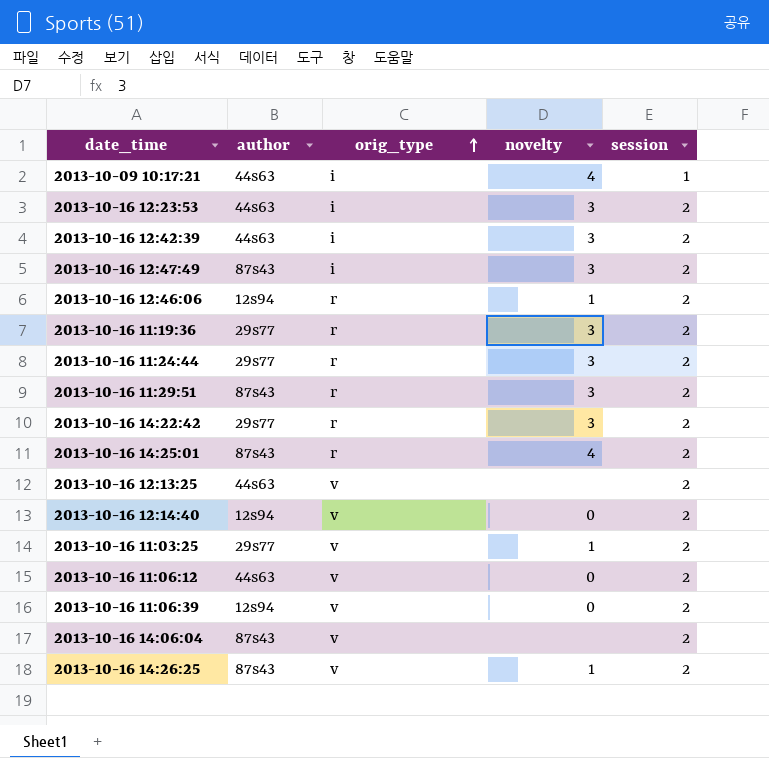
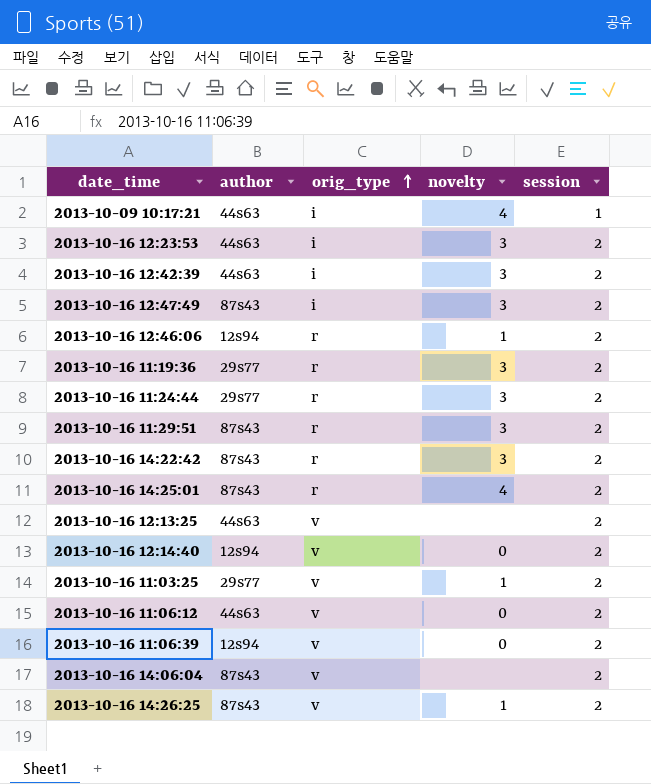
2013-10-16 14:22:42 | author: 29s77 -> 87s43

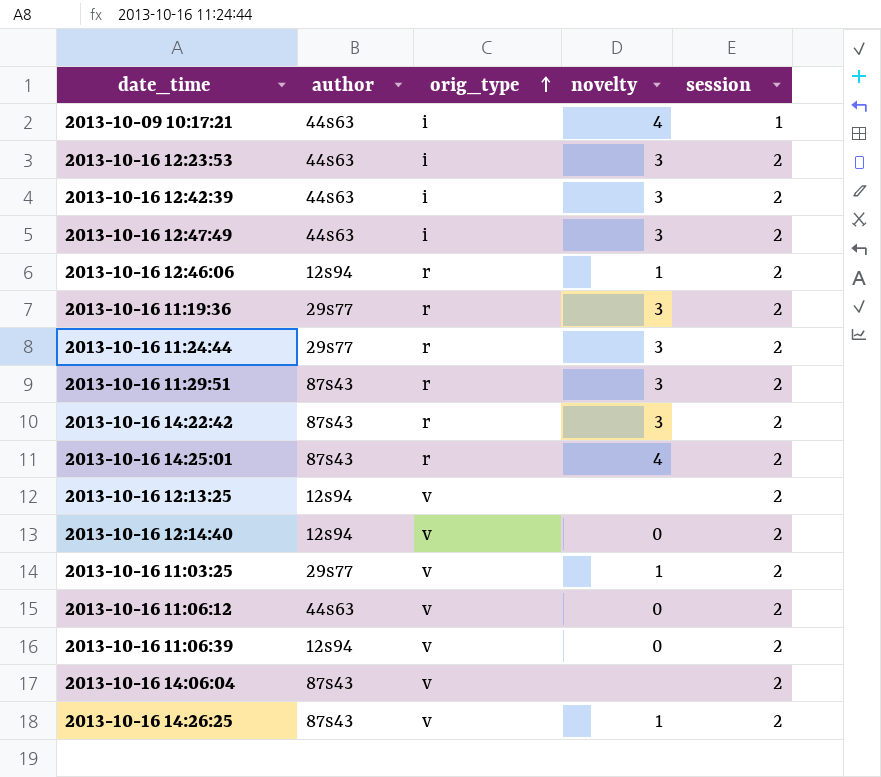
2013-10-16 12:47:49 | author: 87s43 -> 44s63
2013-10-16 12:13:25 | author: 44s63 -> 12s94

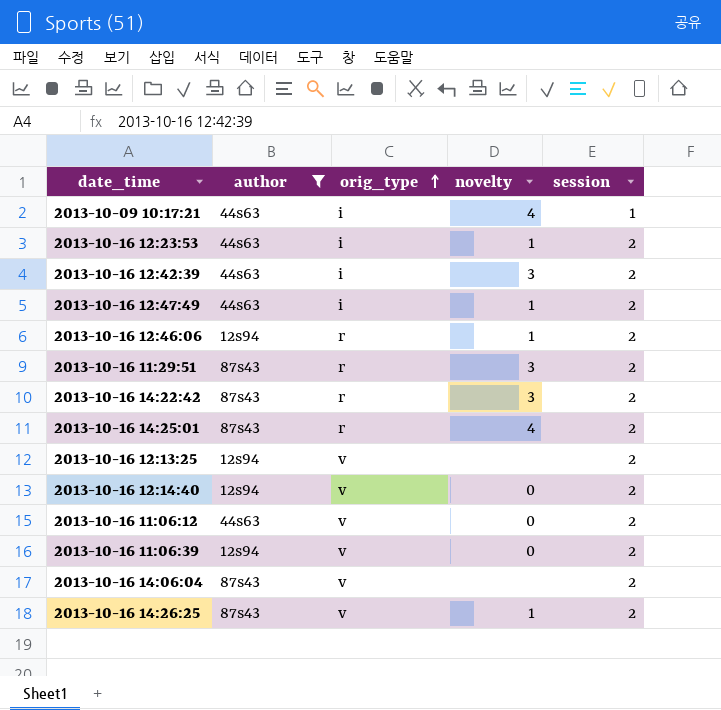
filter: none -> author != 29s77
2013-10-16 12:23:53 | novelty: 3 -> 1
2013-10-16 12:47:49 | novelty: 3 -> 1

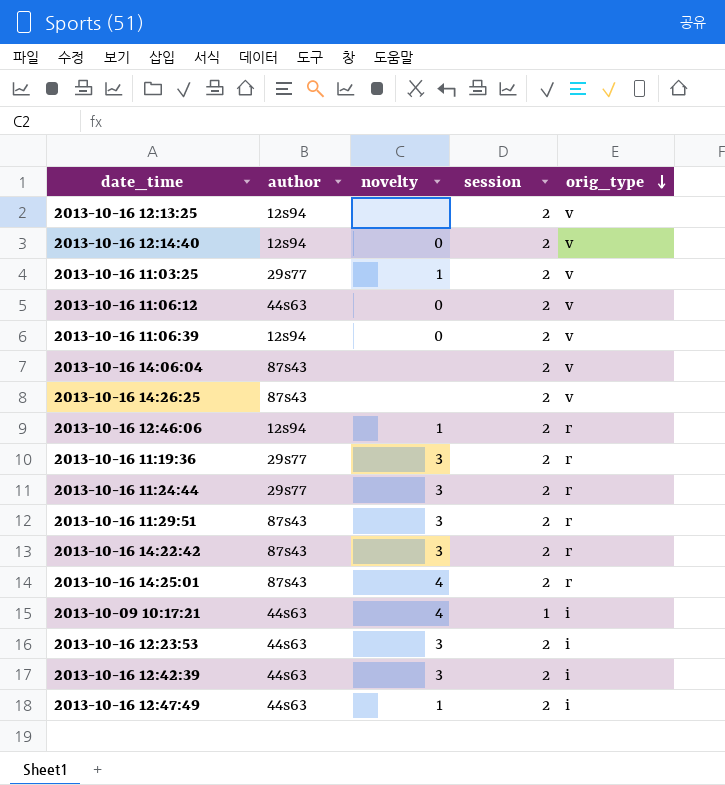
filter: author != 29s77 -> none
row order: orig_type ascending -> orig_type descending
column orig_type | position: 3 -> 5
2013-10-16 14:26:25 | novelty: 1 -> none
2013-10-16 12:23:53 | novelty: 1 -> 3

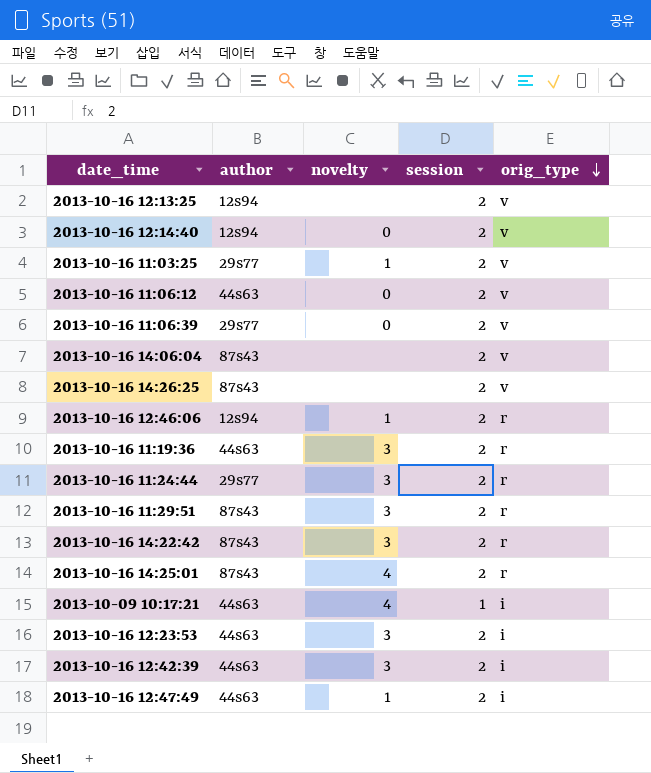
2013-10-16 11:06:39 | author: 12s94 -> 29s77
2013-10-16 11:19:36 | author: 29s77 -> 44s63

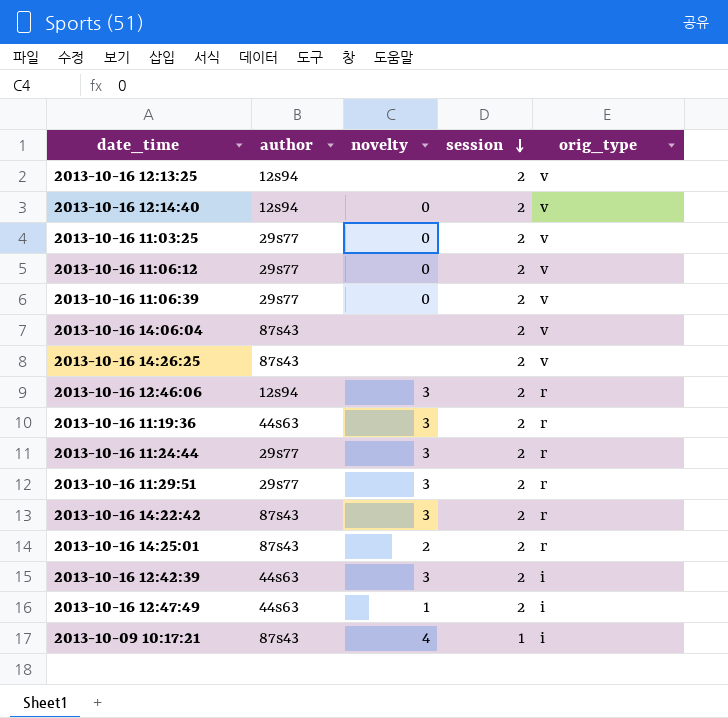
row order: orig_type descending -> session descending
row 2013-10-16 12:23:53: 44s63 | 3 | 2 | i -> none
2013-10-16 11:03:25 | novelty: 1 -> 0
2013-10-16 11:06:12 | author: 44s63 -> 29s77
2013-10-16 12:46:06 | novelty: 1 -> 3
2013-10-16 11:29:51 | author: 87s43 -> 29s77
2013-10-16 14:25:01 | novelty: 4 -> 2
2013-10-09 10:17:21 | author: 44s63 -> 87s43

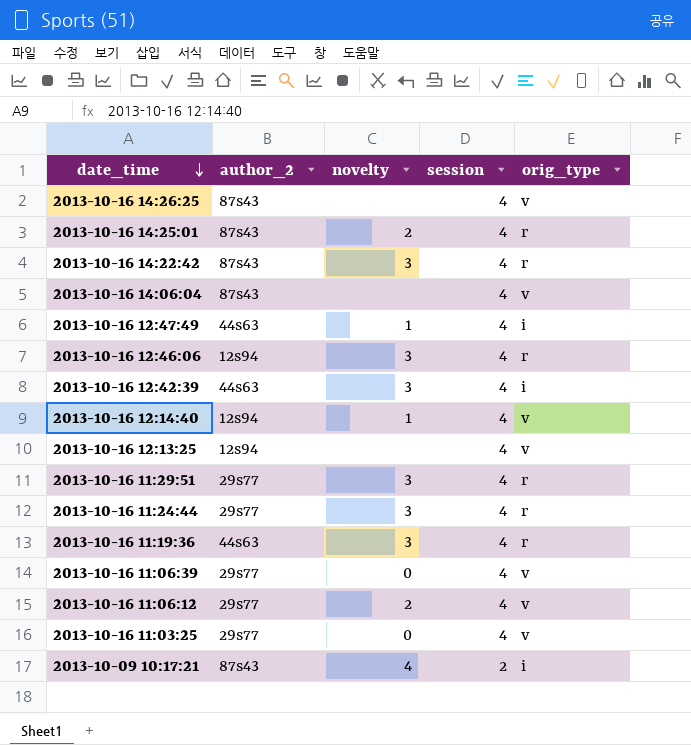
row order: session descending -> date_time descending
column name: author -> author_2
2013-10-16 14:26:25 | session: 2 -> 4
2013-10-16 14:25:01 | session: 2 -> 4
2013-10-16 14:22:42 | session: 2 -> 4
2013-10-16 14:06:04 | session: 2 -> 4
2013-10-16 12:47:49 | session: 2 -> 4
2013-10-16 12:46:06 | session: 2 -> 4
2013-10-16 12:42:39 | session: 2 -> 4
2013-10-16 12:14:40 | novelty: 0 -> 1
2013-10-16 12:14:40 | session: 2 -> 4
2013-10-16 12:13:25 | session: 2 -> 4
2013-10-16 11:29:51 | session: 2 -> 4
2013-10-16 11:24:44 | session: 2 -> 4
2013-10-16 11:19:36 | session: 2 -> 4
2013-10-16 11:06:39 | session: 2 -> 4
2013-10-16 11:06:12 | novelty: 0 -> 2
2013-10-16 11:06:12 | session: 2 -> 4
2013-10-16 11:03:25 | session: 2 -> 4
2013-10-09 10:17:21 | session: 1 -> 2

